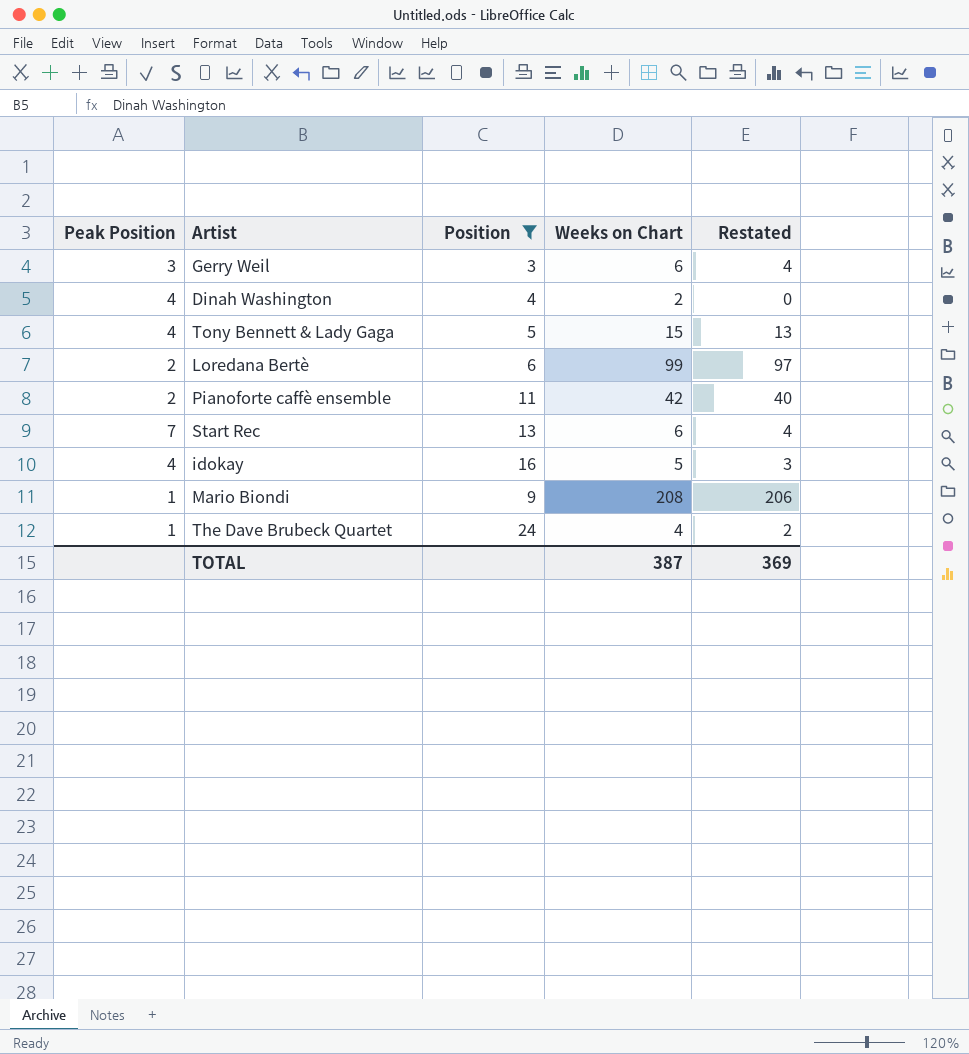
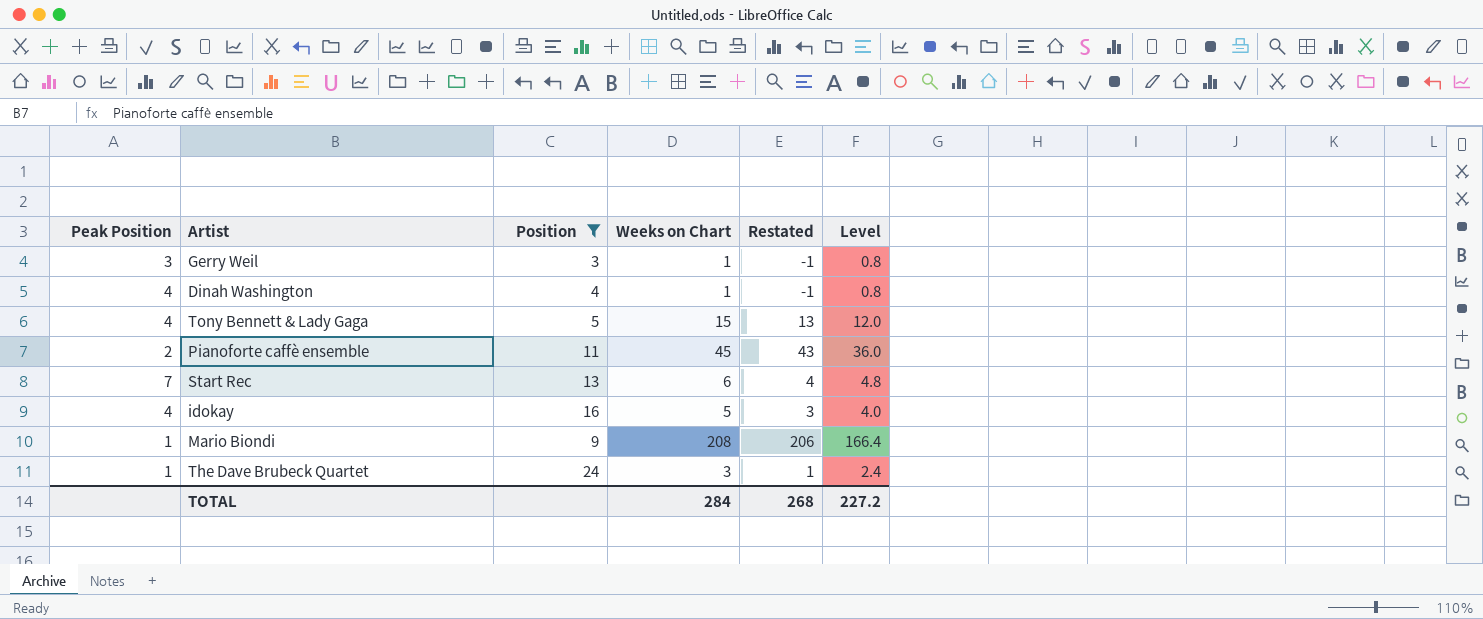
column Level | formula: none -> [Weeks on Chart] * 0.8
row Loredana Bertè: 2 | 6 | 99 | 97 -> none
Gerry Weil | Weeks on Chart: 6 -> 1
Gerry Weil | Restated: 4 -> -1
Dinah Washington | Weeks on Chart: 2 -> 1
Dinah Washington | Restated: 0 -> -1
Pianoforte caffè ensemble | Weeks on Chart: 42 -> 45
Pianoforte caffè ensemble | Restated: 40 -> 43
The Dave Brubeck Quartet | Weeks on Chart: 4 -> 3
The Dave Brubeck Quartet | Restated: 2 -> 1
TOTAL | Weeks on Chart: 387 -> 284
TOTAL | Restated: 369 -> 268

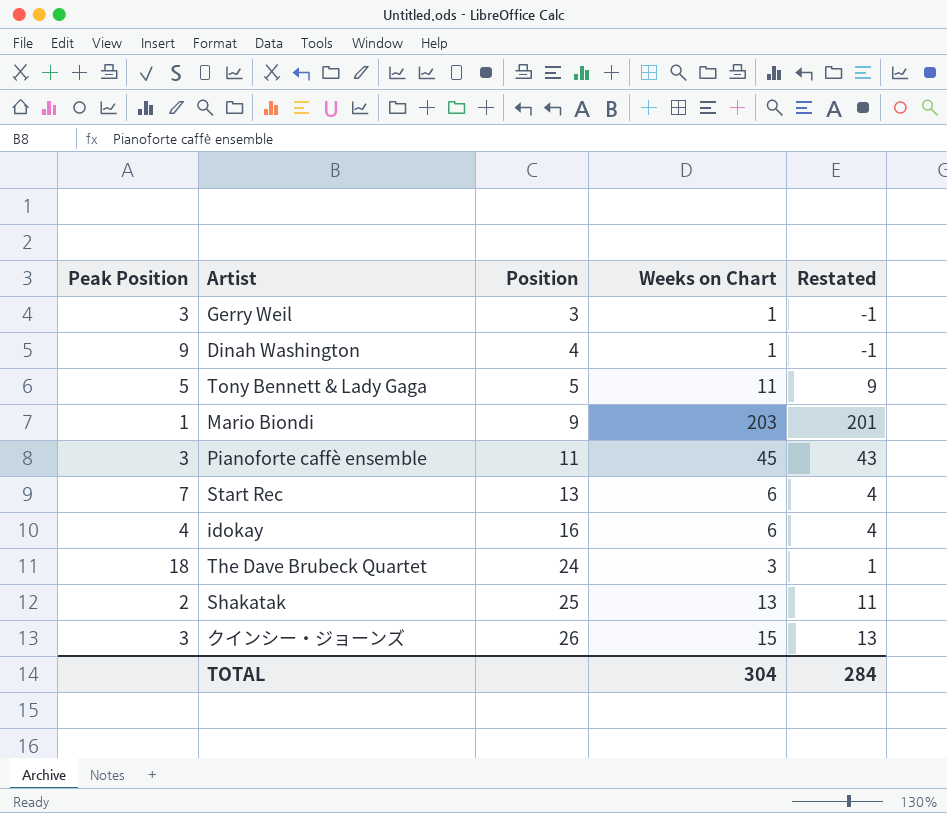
filter: Position <= 24 -> none
row order: none -> Position ascending
column Level | formula: [Weeks on Chart] * 0.8 -> none
Dinah Washington | Peak Position: 4 -> 9
Tony Bennett & Lady Gaga | Peak Position: 4 -> 5
Tony Bennett & Lady Gaga | Weeks on Chart: 15 -> 11
Tony Bennett & Lady Gaga | Restated: 13 -> 9
Mario Biondi | Weeks on Chart: 208 -> 203
Mario Biondi | Restated: 206 -> 201
Pianoforte caffè ensemble | Peak Position: 2 -> 3
idokay | Weeks on Chart: 5 -> 6
idokay | Restated: 3 -> 4
The Dave Brubeck Quartet | Peak Position: 1 -> 18
TOTAL | Weeks on Chart: 284 -> 304
TOTAL | Restated: 268 -> 284

